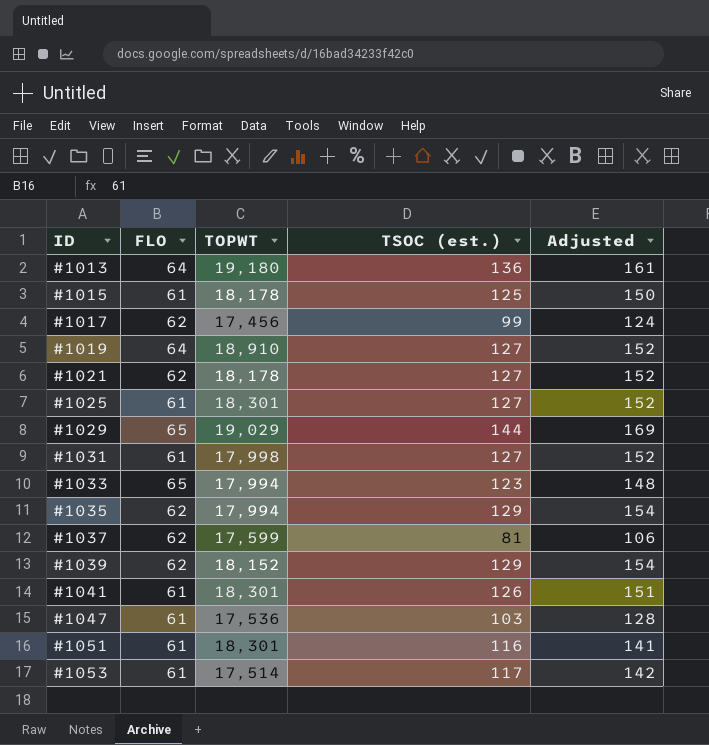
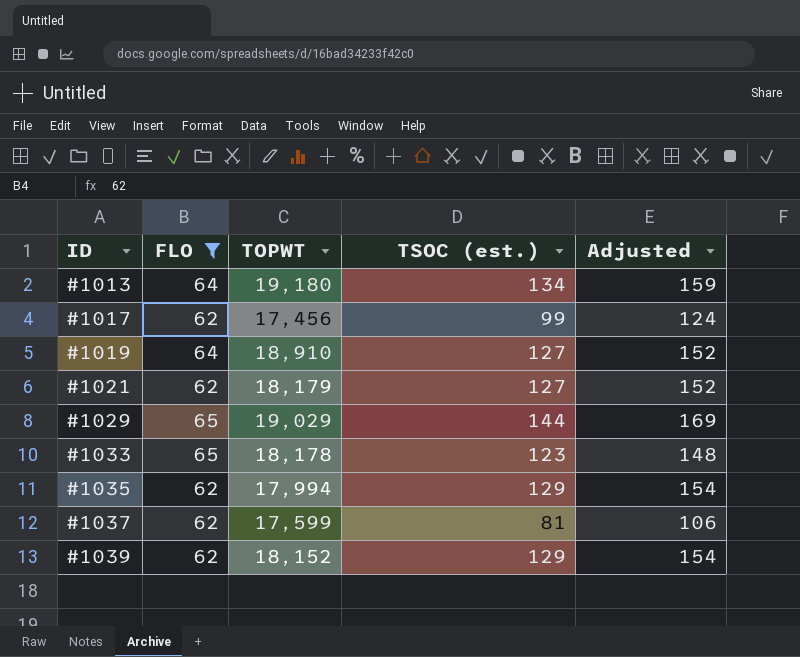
filter: none -> FLO != 61
#1013 | TSOC (est.): 136 -> 134
#1013 | Adjusted: 161 -> 159
#1021 | TOPWT: 18,178 -> 18,179
#1033 | TOPWT: 17,994 -> 18,178

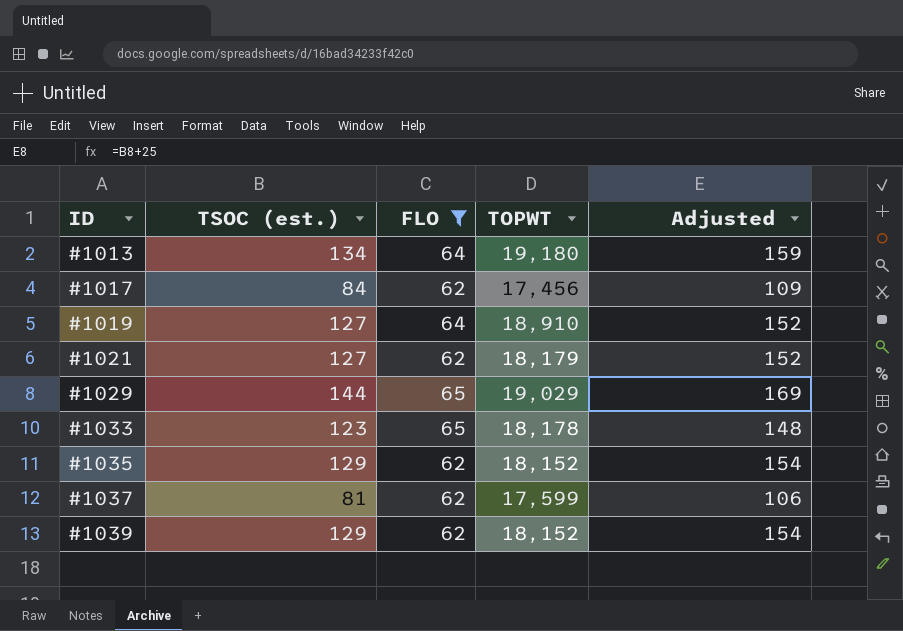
column TSOC (est.) | position: 4 -> 2
#1017 | TSOC (est.): 99 -> 84
#1017 | Adjusted: 124 -> 109
#1035 | TOPWT: 17,994 -> 18,152

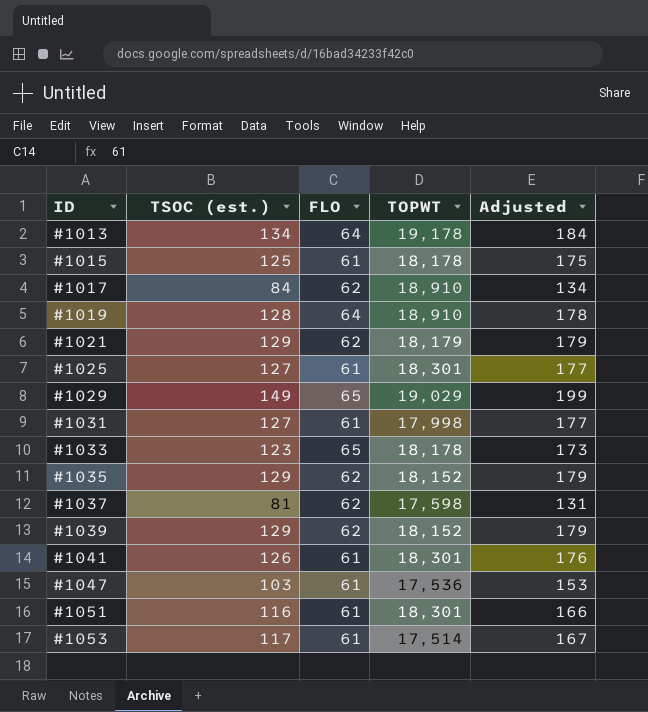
filter: FLO != 61 -> none
column Adjusted | formula: [TSOC (est.)] + 25 -> [TSOC (est.)] + 50
#1013 | TOPWT: 19,180 -> 19,178
#1017 | TOPWT: 17,456 -> 18,910
#1019 | TSOC (est.): 127 -> 128
#1021 | TSOC (est.): 127 -> 129
#1029 | TSOC (est.): 144 -> 149
#1037 | TOPWT: 17,599 -> 17,598

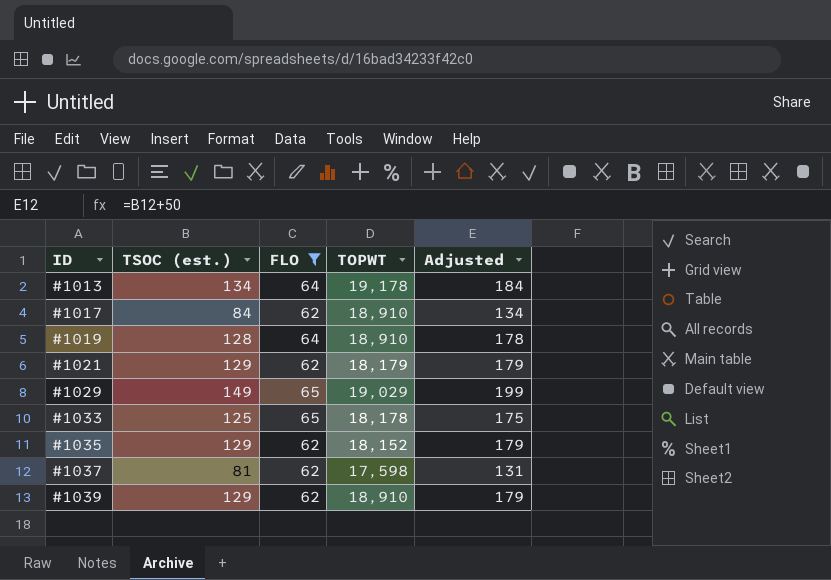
filter: none -> FLO != 61
#1033 | TSOC (est.): 123 -> 125
#1033 | Adjusted: 173 -> 175
#1039 | TOPWT: 18,152 -> 18,910

